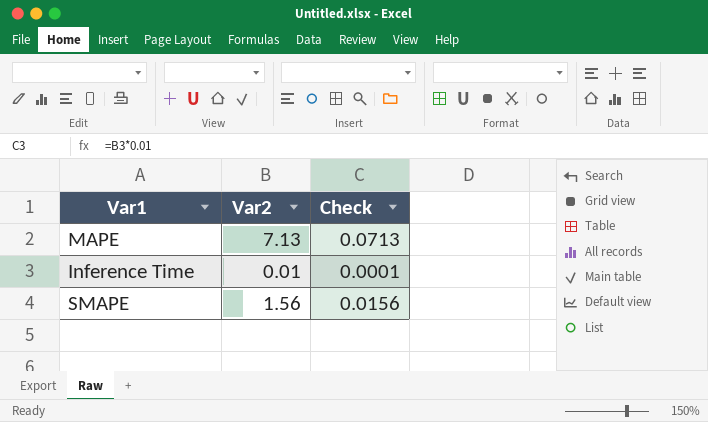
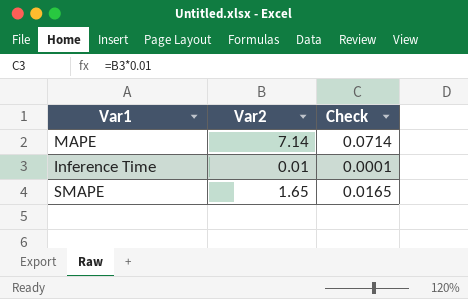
MAPE | Var2: 7.13 -> 7.14
MAPE | Check: 0.0713 -> 0.0714
SMAPE | Var2: 1.56 -> 1.65
SMAPE | Check: 0.0156 -> 0.0165

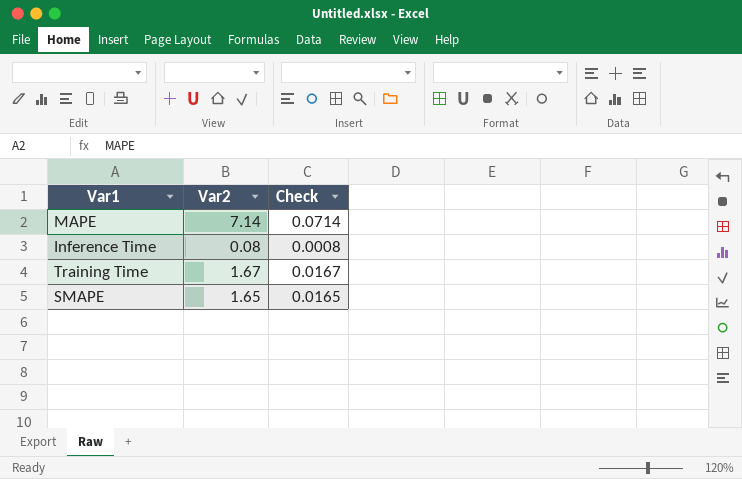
Inference Time | Var2: 0.01 -> 0.08
Inference Time | Check: 0.0001 -> 0.0008
row Training Time: none -> 1.67 | 0.0167

